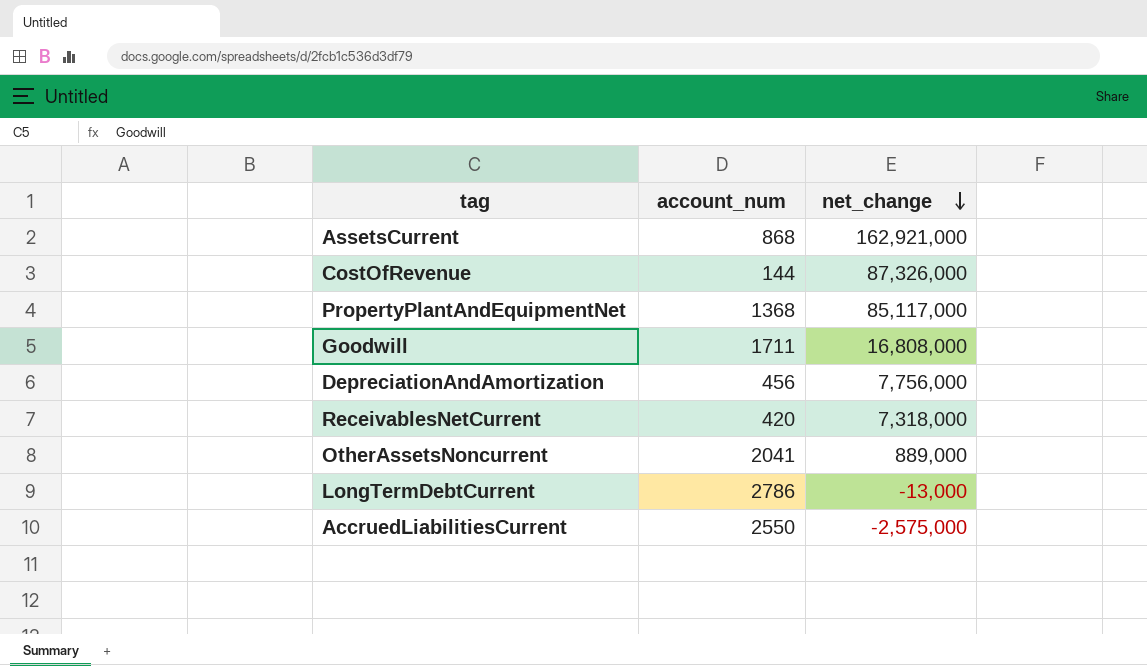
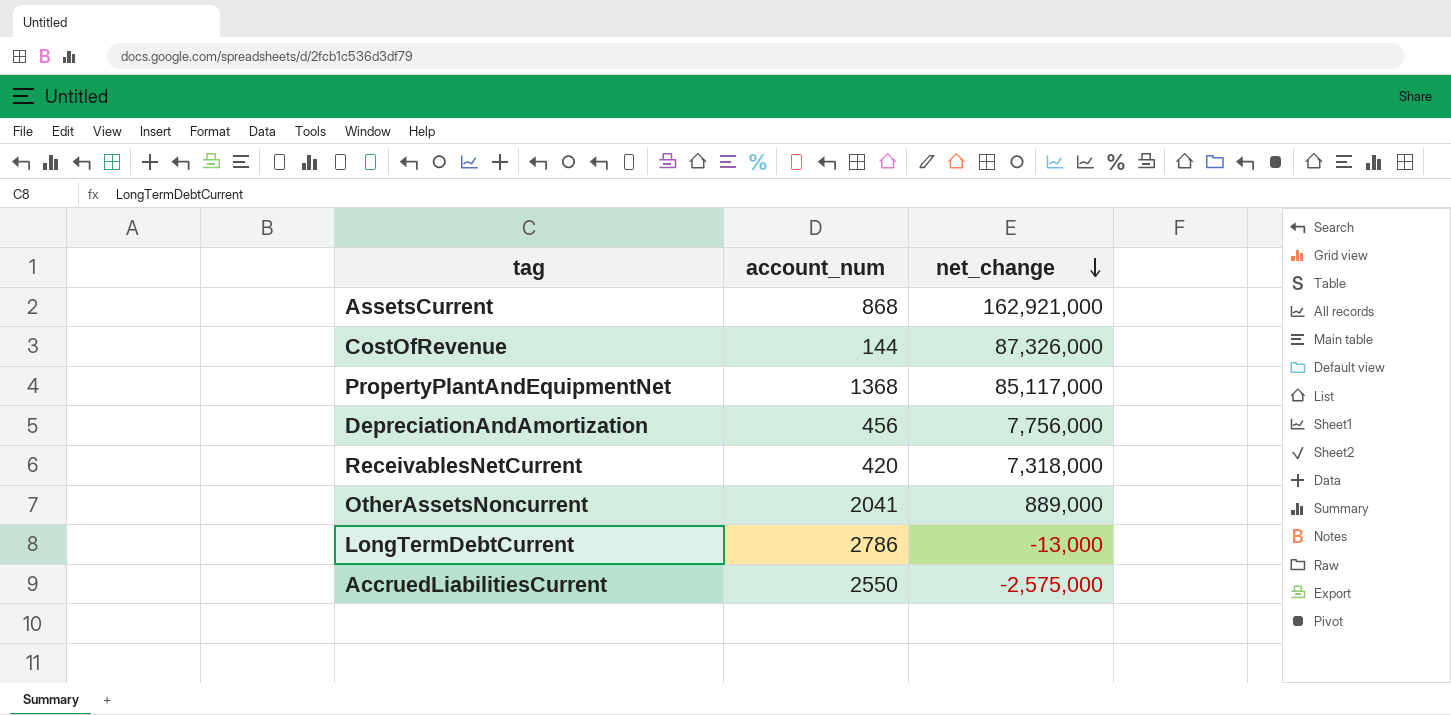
row Goodwill: 1711 | 16,808,000 -> none

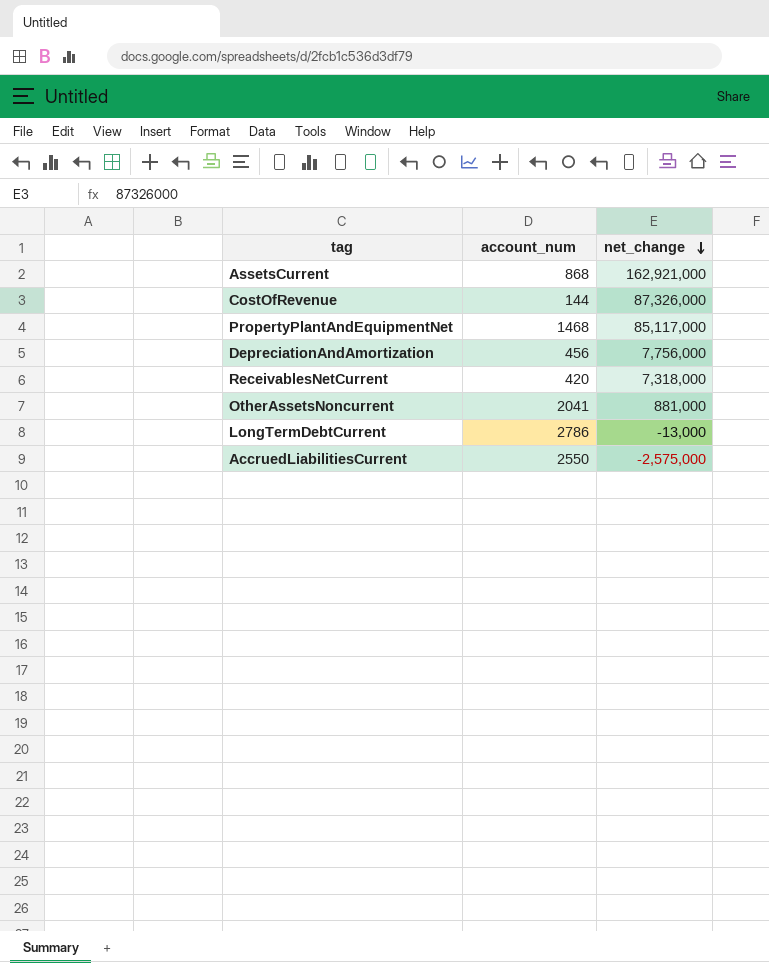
PropertyPlantAndEquipmentNet | account_num: 1368 -> 1468
OtherAssetsNoncurrent | net_change: 889,000 -> 881,000

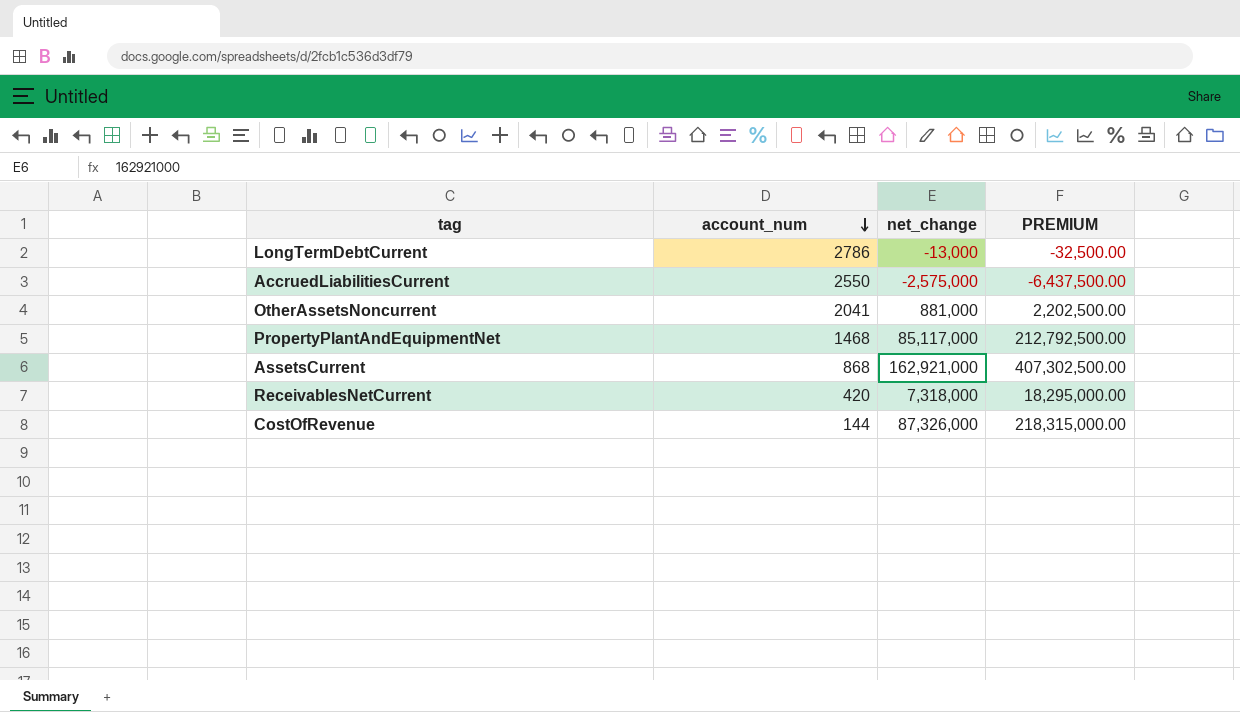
row order: net_change descending -> account_num descending
column PREMIUM | formula: none -> [net_change] * 2.5
row DepreciationAndAmortization: 456 | 7,756,000 -> none

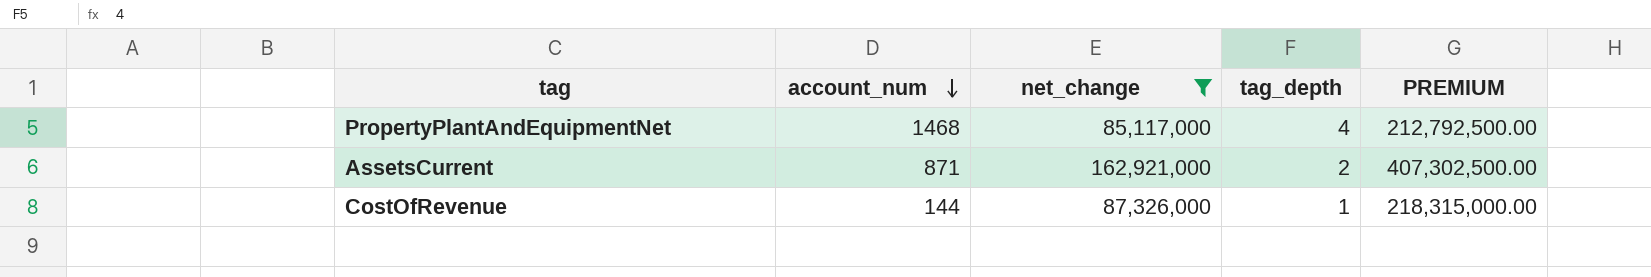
filter: none -> net_change >= 85,117,000
column tag_depth | position: none -> 4
AssetsCurrent | account_num: 868 -> 871

